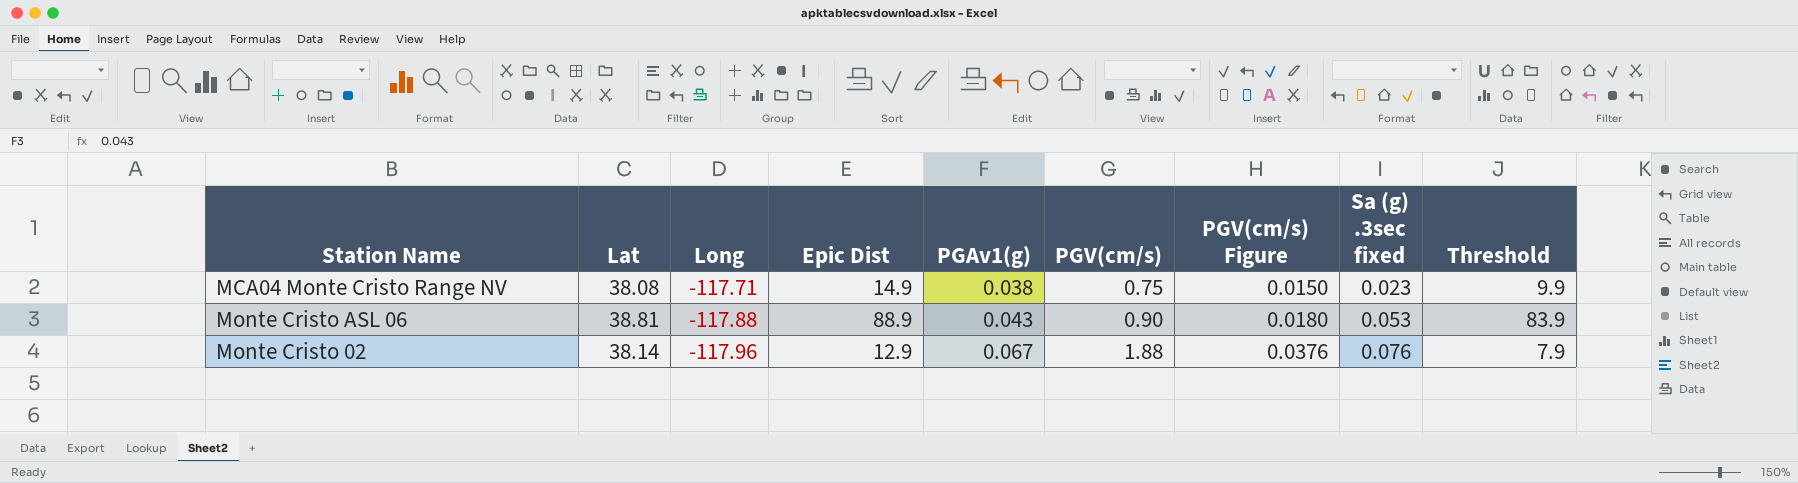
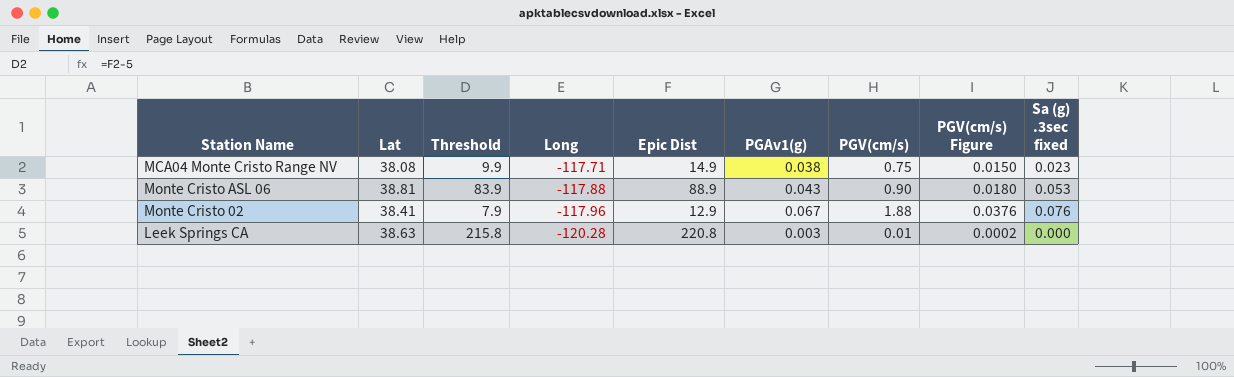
column Threshold | position: 9 -> 3
Monte Cristo 02 | Lat: 38.14 -> 38.41
row Leek Springs CA: none -> 38.63 | 215.8 | -120.28 | 220.8 | 0.003 | 0.01 | 0.0002 | 0.000

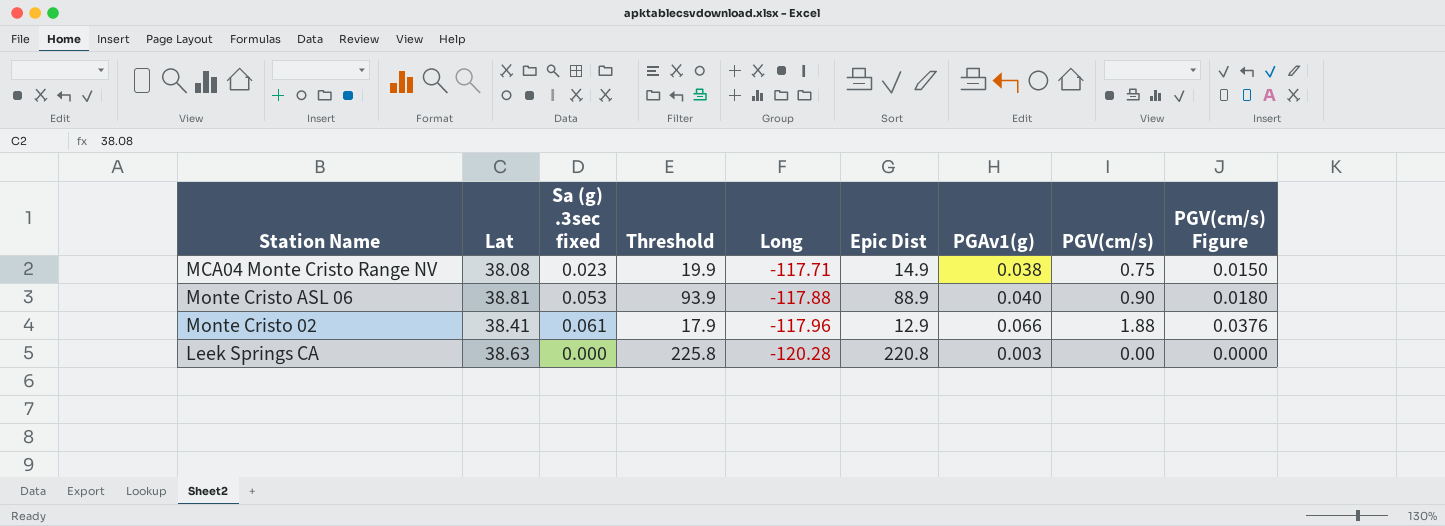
column Sa (g) .3sec fixed | position: 9 -> 3
column Threshold | formula: [Epic Dist] - 5 -> [Epic Dist] + 5
Monte Cristo ASL 06 | PGAv1(g): 0.043 -> 0.040
Monte Cristo 02 | Sa (g) .3sec fixed: 0.076 -> 0.061
Monte Cristo 02 | PGAv1(g): 0.067 -> 0.066
Leek Springs CA | PGV(cm/s): 0.01 -> 0.00
Leek Springs CA | PGV(cm/s) Figure: 0.0002 -> 0.0000

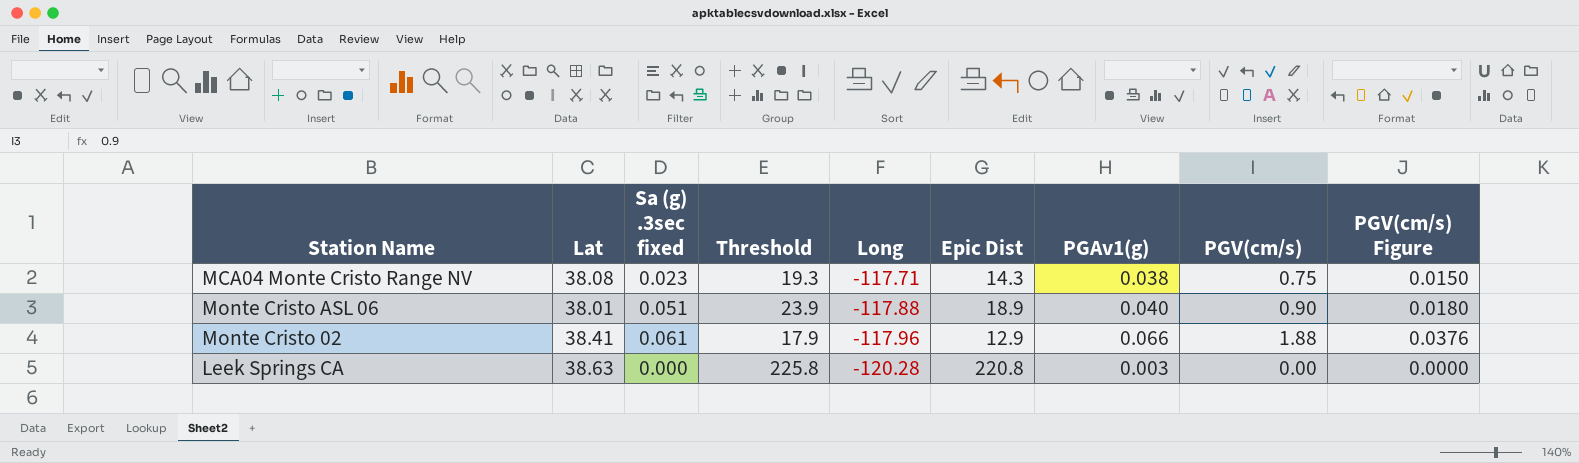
MCA04 Monte Cristo Range NV | Threshold: 19.9 -> 19.3
MCA04 Monte Cristo Range NV | Epic Dist: 14.9 -> 14.3
Monte Cristo ASL 06 | Lat: 38.81 -> 38.01
Monte Cristo ASL 06 | Sa (g) .3sec fixed: 0.053 -> 0.051
Monte Cristo ASL 06 | Threshold: 93.9 -> 23.9
Monte Cristo ASL 06 | Epic Dist: 88.9 -> 18.9

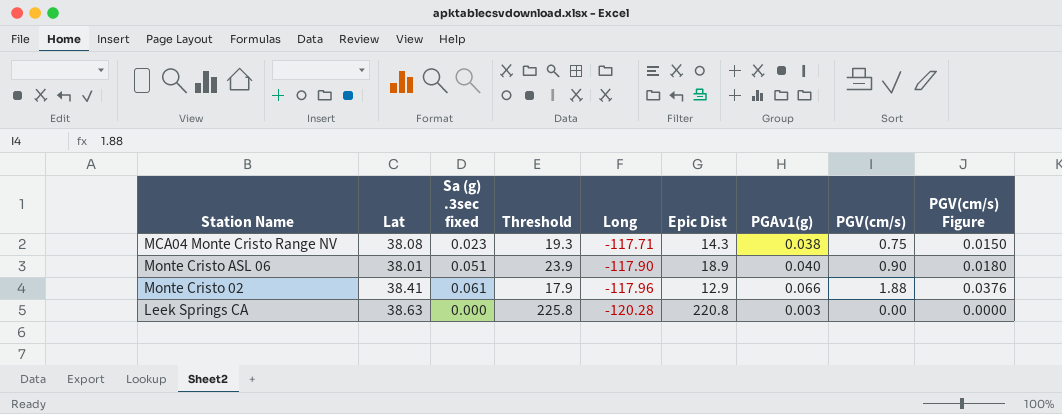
Monte Cristo ASL 06 | Long: -117.88 -> -117.90

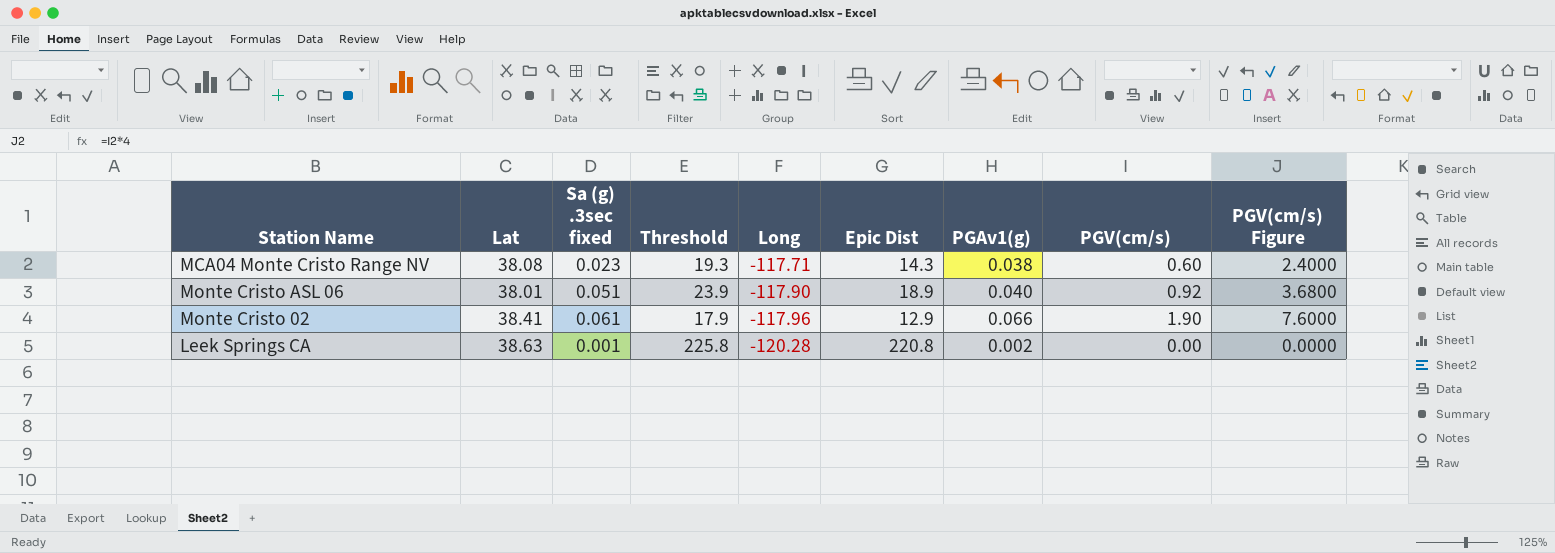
column PGV(cm/s) Figure | formula: [PGV(cm/s)] * 0.02 -> [PGV(cm/s)] * 4
MCA04 Monte Cristo Range NV | PGV(cm/s): 0.75 -> 0.60
Monte Cristo ASL 06 | PGV(cm/s): 0.90 -> 0.92
Monte Cristo 02 | PGV(cm/s): 1.88 -> 1.90
Leek Springs CA | Sa (g) .3sec fixed: 0.000 -> 0.001
Leek Springs CA | PGAv1(g): 0.003 -> 0.002

